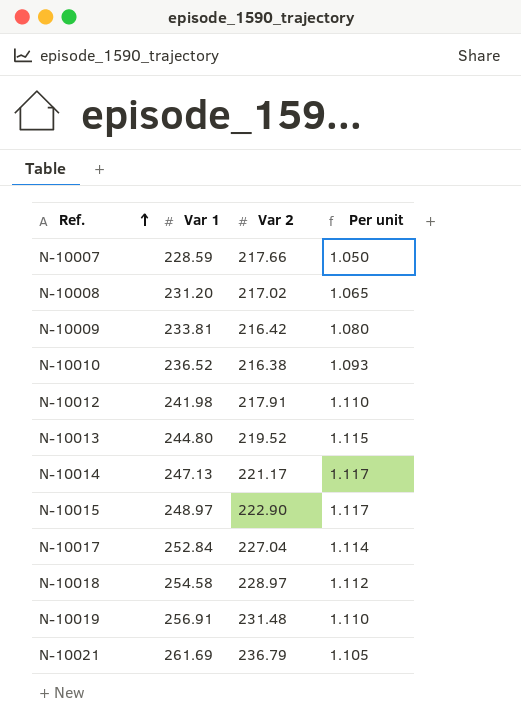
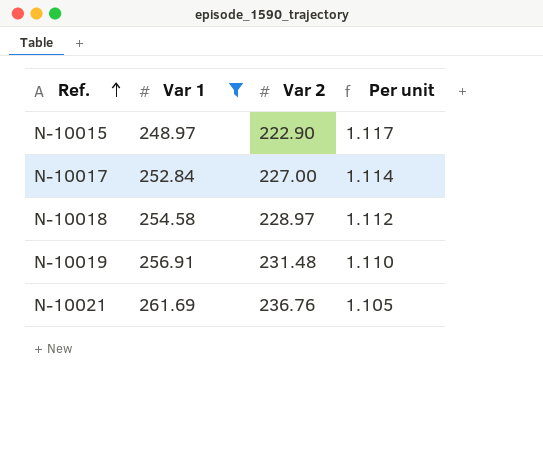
filter: none -> Var 1 >= 248.97
N-10017 | Var 2: 227.04 -> 227.00
N-10021 | Var 2: 236.79 -> 236.76

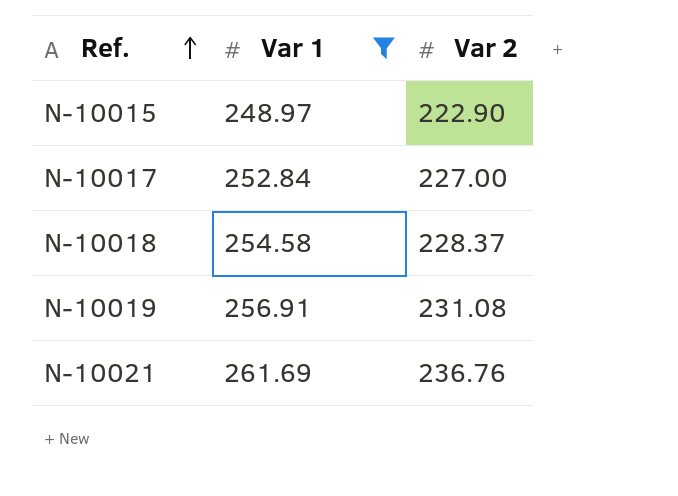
column Per unit | formula: [Var 1] / [Var 2] -> none
N-10018 | Var 2: 228.97 -> 228.37
N-10019 | Var 2: 231.48 -> 231.08

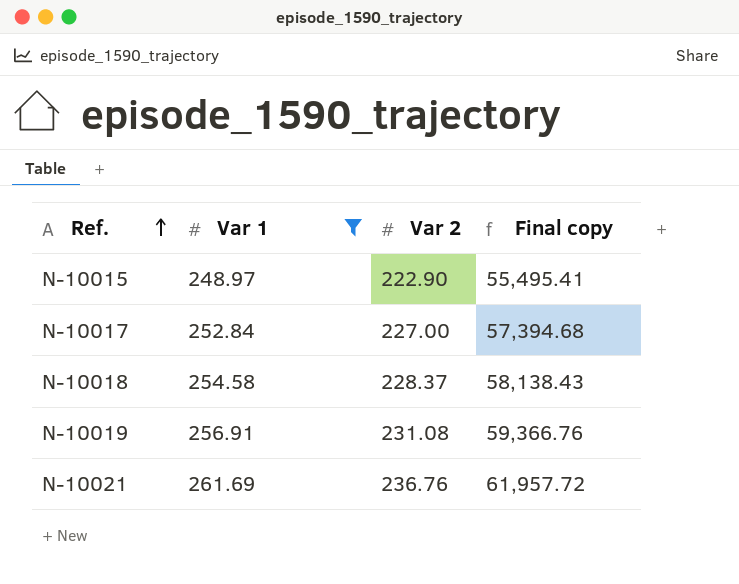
column Final copy | formula: none -> [Var 1] * [Var 2]

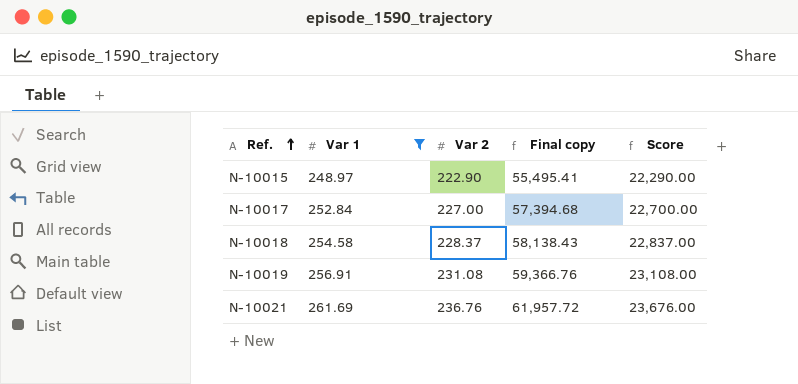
column Score | formula: none -> [Var 2] * 100

